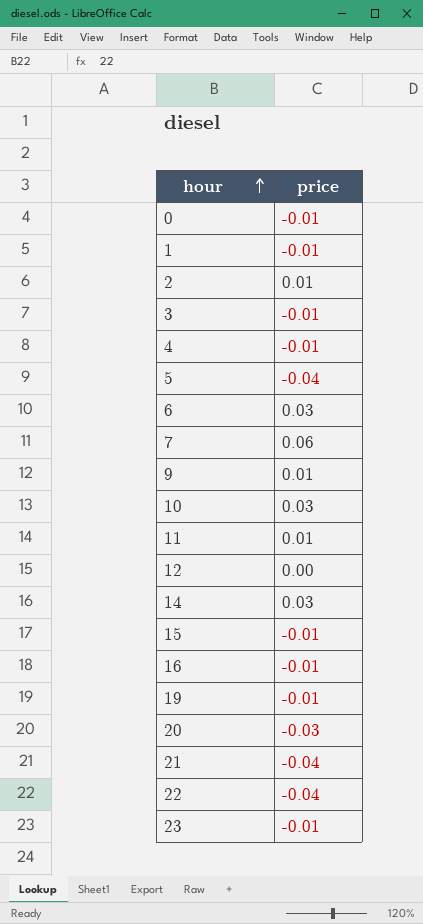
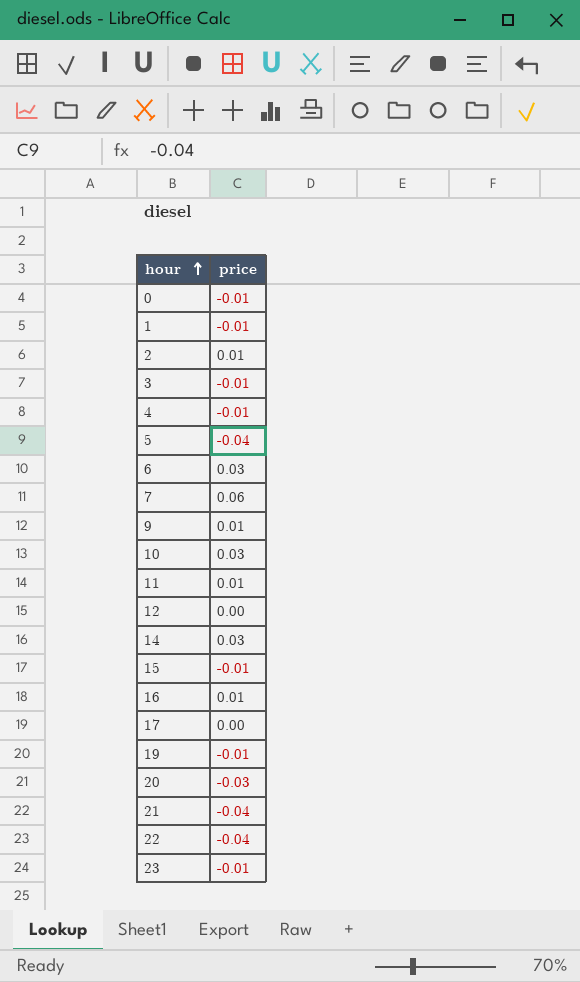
16 | price: -0.01 -> 0.01
row 17: none -> 0.00

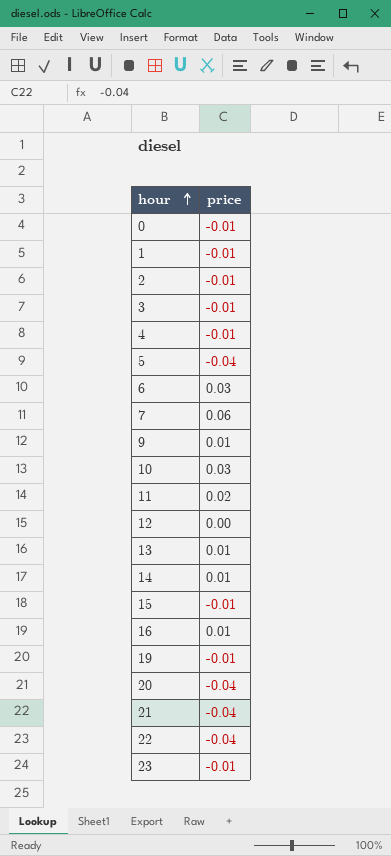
row 17: 0.00 -> none
2 | price: 0.01 -> -0.01
11 | price: 0.01 -> 0.02
row 13: none -> 0.01
14 | price: 0.03 -> 0.01
20 | price: -0.03 -> -0.04

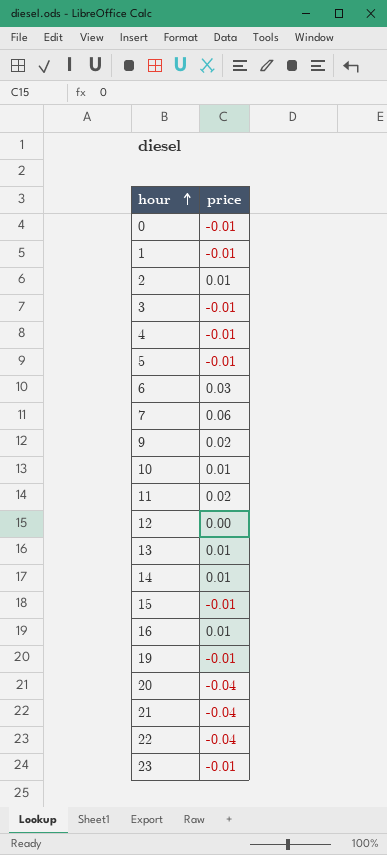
2 | price: -0.01 -> 0.01
5 | price: -0.04 -> -0.01
9 | price: 0.01 -> 0.02
10 | price: 0.03 -> 0.01

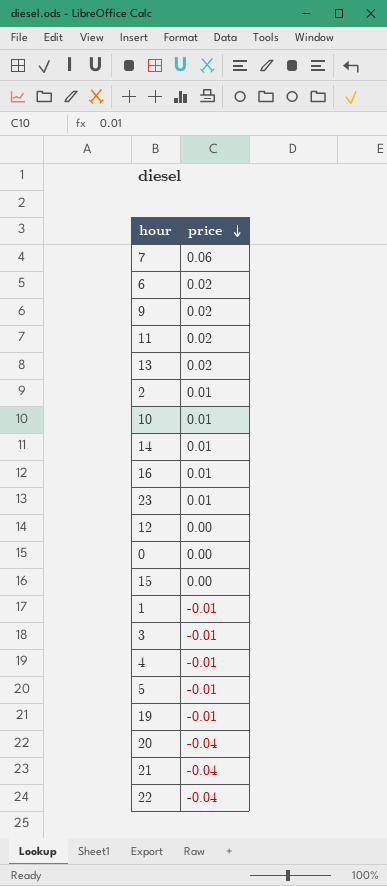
row order: hour ascending -> price descending
6 | price: 0.03 -> 0.02
13 | price: 0.01 -> 0.02
23 | price: -0.01 -> 0.01
0 | price: -0.01 -> 0.00
15 | price: -0.01 -> 0.00

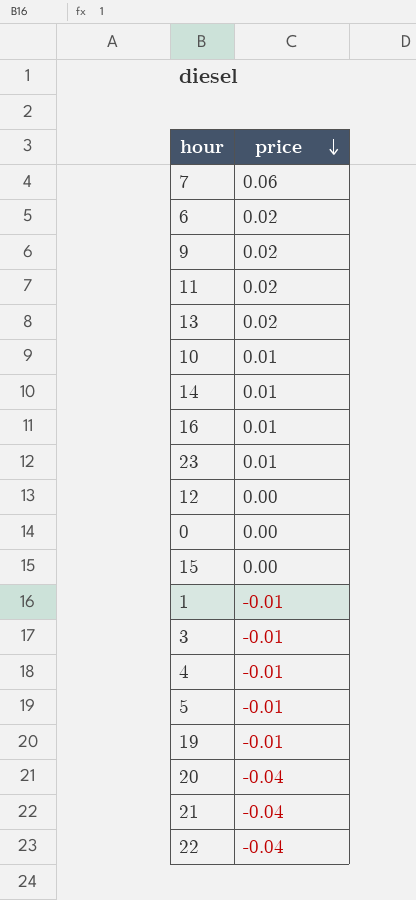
row 2: 0.01 -> none

